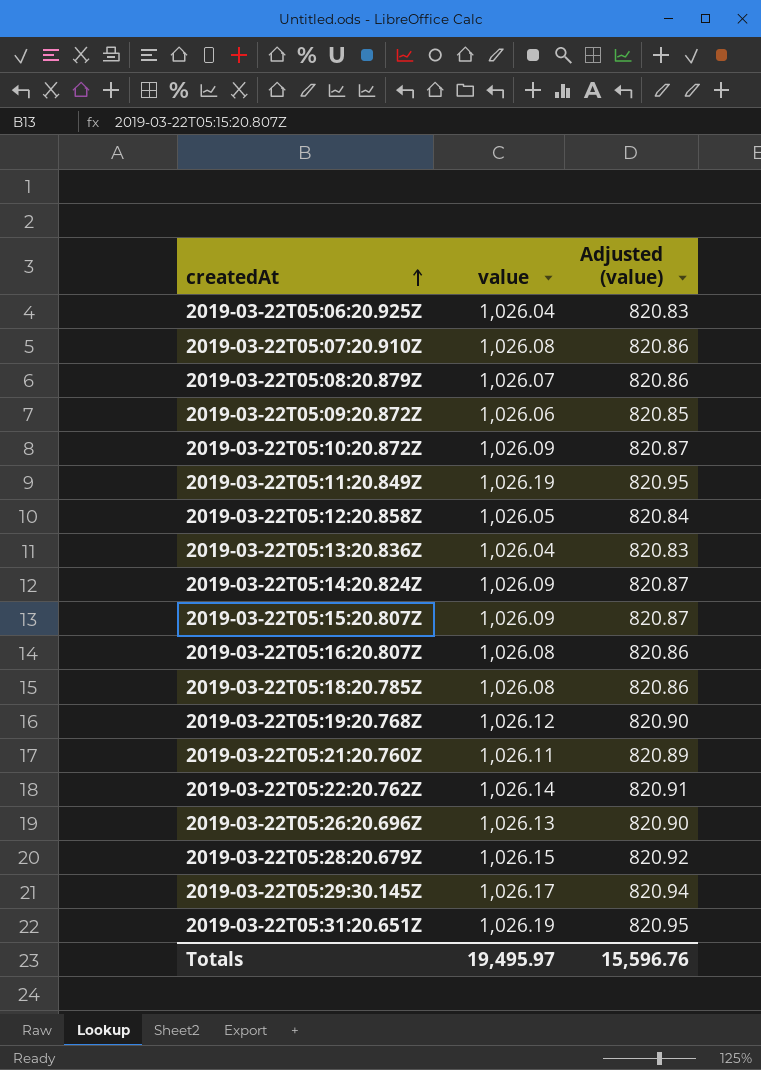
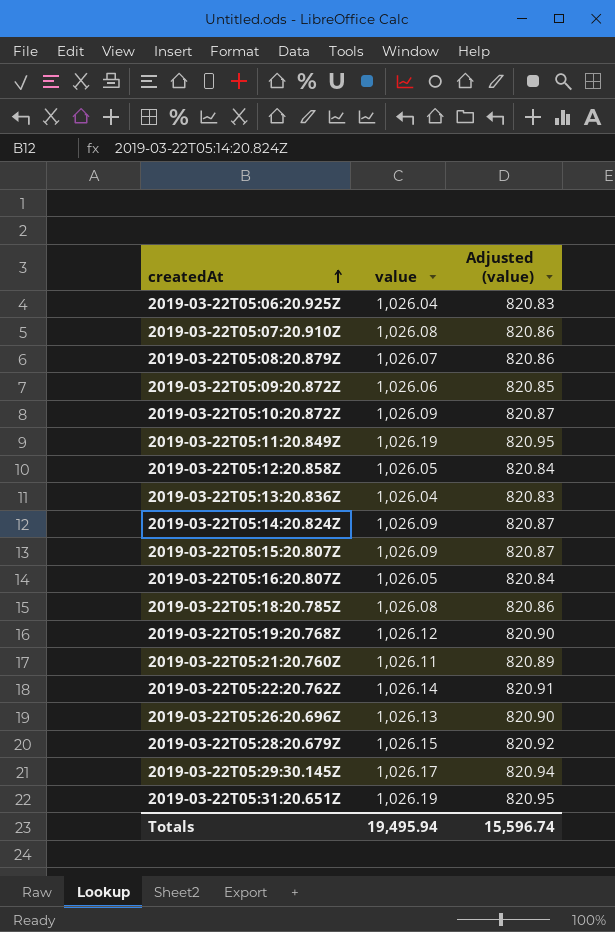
2019-03-22T05:16:20.807Z | value: 1,026.08 -> 1,026.05
2019-03-22T05:16:20.807Z | Adjusted (value): 820.86 -> 820.84
Totals | value: 19,495.97 -> 19,495.94
Totals | Adjusted (value): 15,596.76 -> 15,596.74

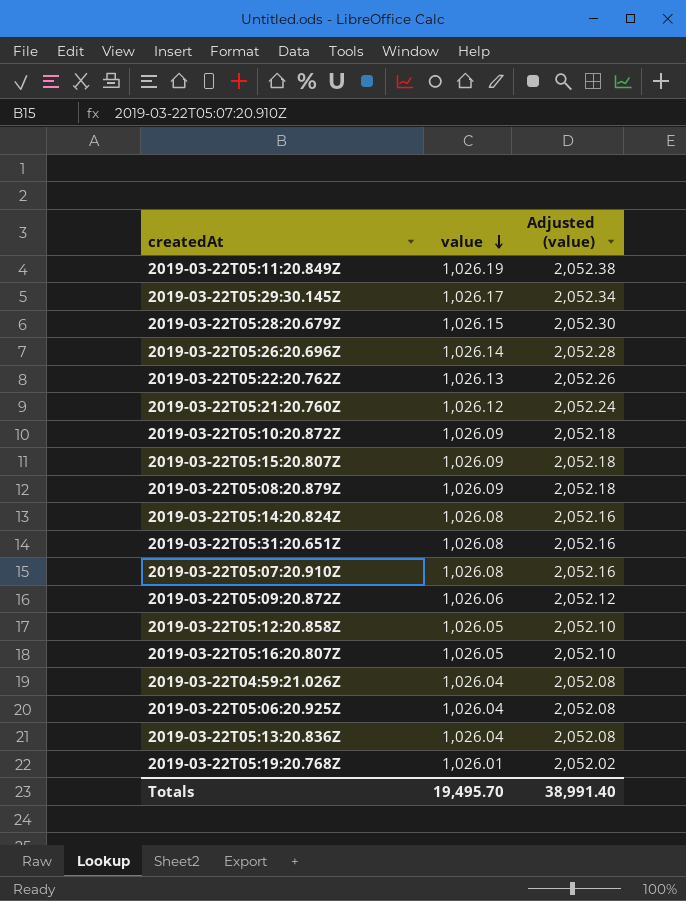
row order: createdAt ascending -> value descending
column Adjusted (value) | formula: [value] * 0.8 -> [value] * 2
row 2019-03-22T05:18:20.785Z: 1,026.08 | 820.86 -> none
2019-03-22T05:26:20.696Z | value: 1,026.13 -> 1,026.14
2019-03-22T05:22:20.762Z | value: 1,026.14 -> 1,026.13
2019-03-22T05:21:20.760Z | value: 1,026.11 -> 1,026.12
2019-03-22T05:08:20.879Z | value: 1,026.07 -> 1,026.09
2019-03-22T05:14:20.824Z | value: 1,026.09 -> 1,026.08
2019-03-22T05:31:20.651Z | value: 1,026.19 -> 1,026.08
row 2019-03-22T04:59:21.026Z: none -> 1,026.04 | 2,052.08
2019-03-22T05:19:20.768Z | value: 1,026.12 -> 1,026.01
Totals | value: 19,495.94 -> 19,495.70
Totals | Adjusted (value): 15,596.74 -> 38,991.40

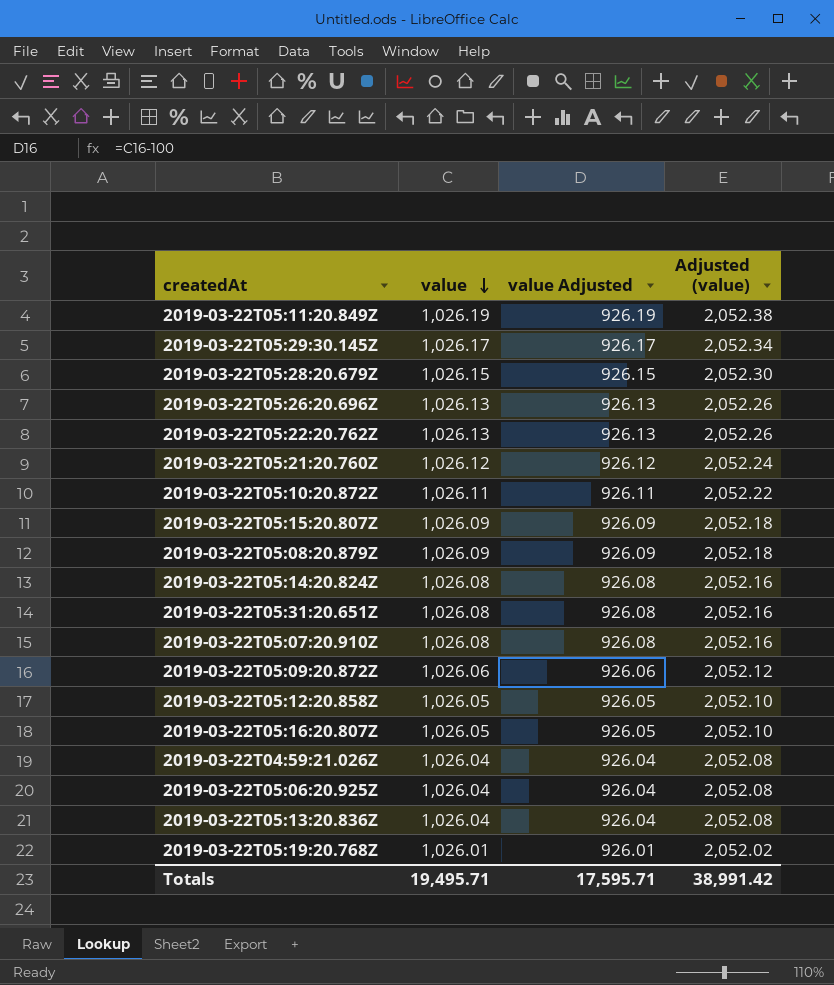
column value Adjusted | formula: none -> [value] - 100
2019-03-22T05:26:20.696Z | value: 1,026.14 -> 1,026.13
2019-03-22T05:26:20.696Z | Adjusted (value): 2,052.28 -> 2,052.26
2019-03-22T05:10:20.872Z | value: 1,026.09 -> 1,026.11
2019-03-22T05:10:20.872Z | Adjusted (value): 2,052.18 -> 2,052.22
Totals | value: 19,495.70 -> 19,495.71
Totals | Adjusted (value): 38,991.40 -> 38,991.42

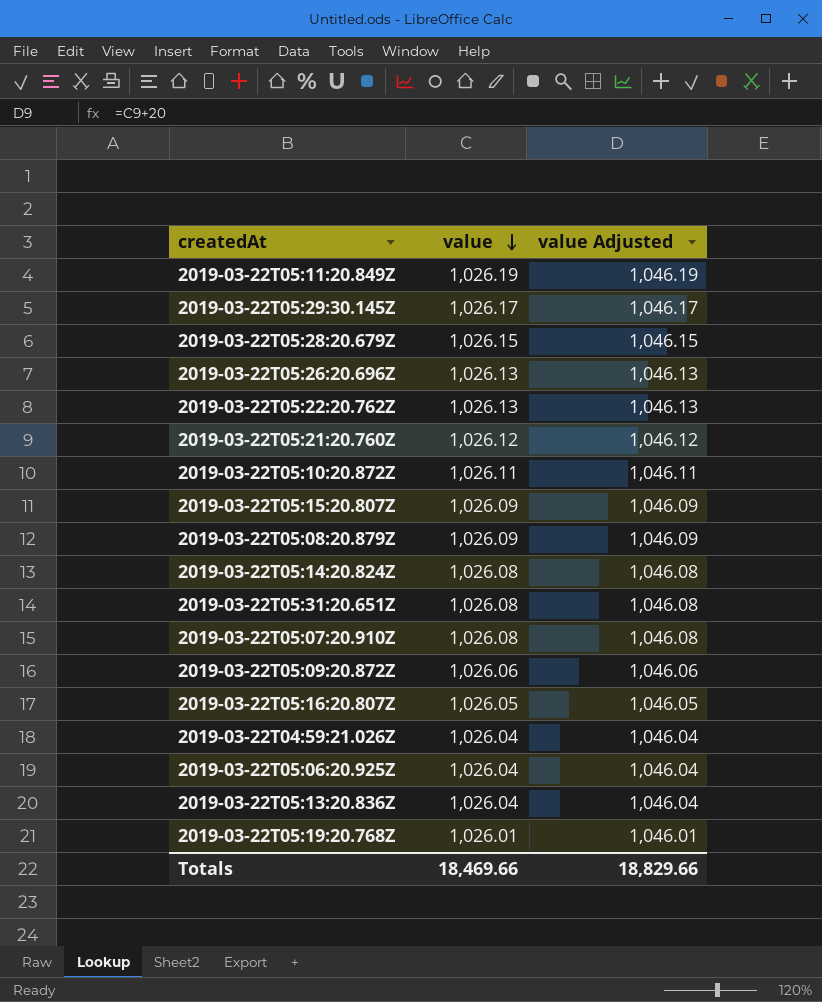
column Adjusted (value) | formula: [value] * 2 -> none
column value Adjusted | formula: [value] - 100 -> [value] + 20
row 2019-03-22T05:12:20.858Z: 1,026.05 | 926.05 | 2,052.10 -> none
Totals | value: 19,495.71 -> 18,469.66
Totals | value Adjusted: 17,595.71 -> 18,829.66

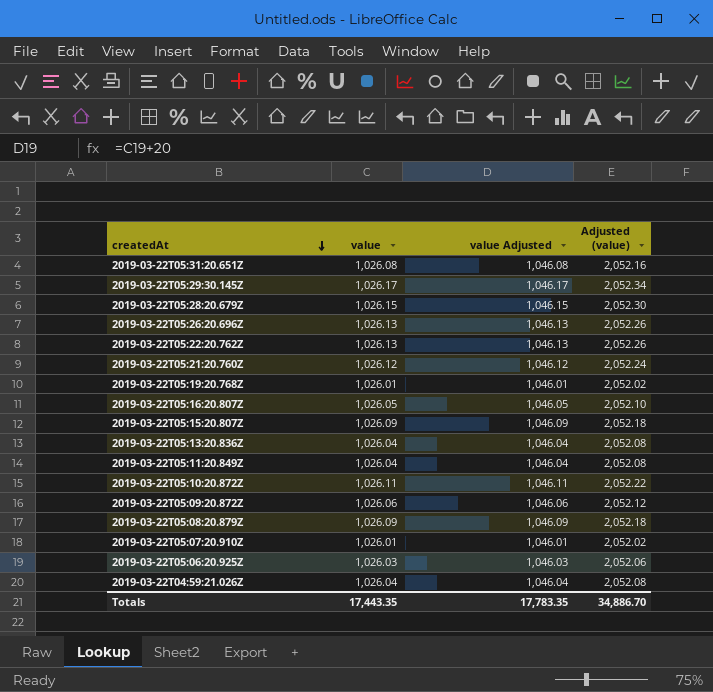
row order: value descending -> createdAt descending
column Adjusted (value) | formula: none -> [value] * 2
row 2019-03-22T05:14:20.824Z: 1,026.08 | 1,046.08 -> none
2019-03-22T05:11:20.849Z | value: 1,026.19 -> 1,026.04
2019-03-22T05:11:20.849Z | value Adjusted: 1,046.19 -> 1,046.04
2019-03-22T05:07:20.910Z | value: 1,026.08 -> 1,026.01
2019-03-22T05:07:20.910Z | value Adjusted: 1,046.08 -> 1,046.01
2019-03-22T05:06:20.925Z | value: 1,026.04 -> 1,026.03
2019-03-22T05:06:20.925Z | value Adjusted: 1,046.04 -> 1,046.03
Totals | value: 18,469.66 -> 17,443.35
Totals | value Adjusted: 18,829.66 -> 17,783.35

